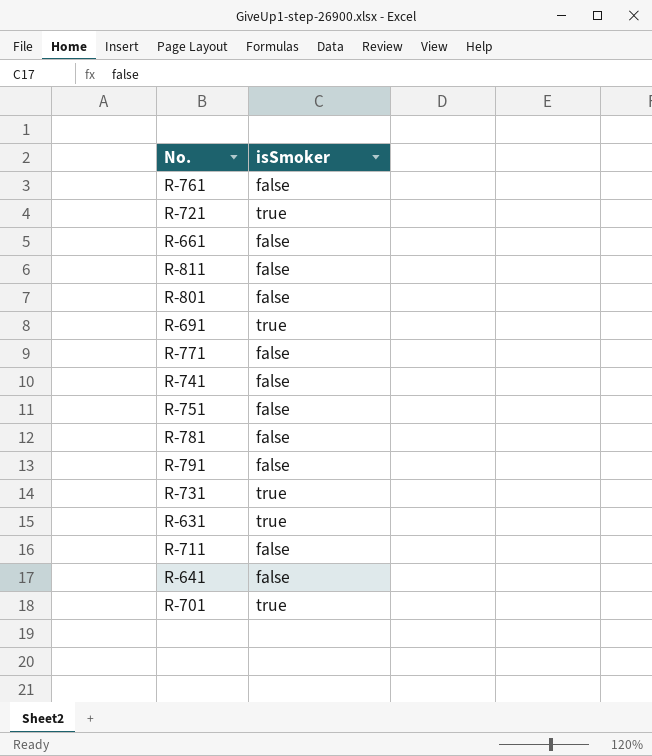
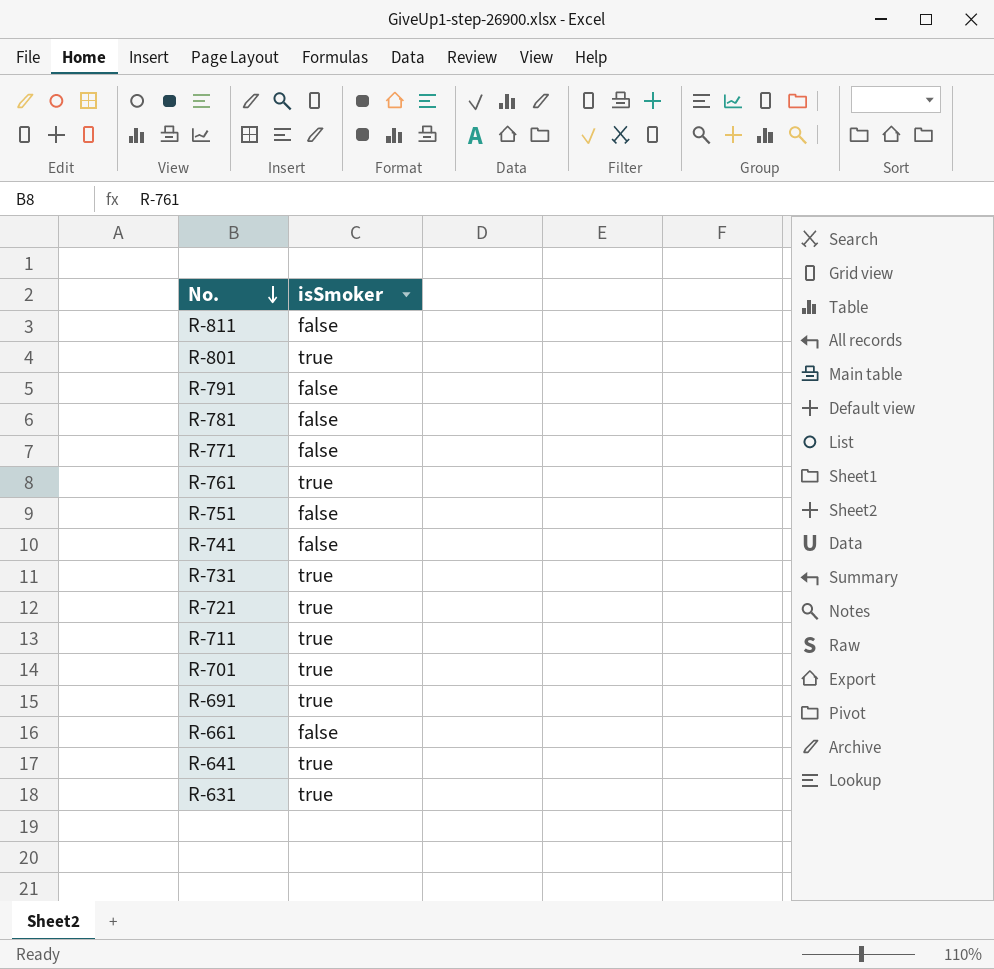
row order: none -> No. descending
R-801 | isSmoker: false -> true
R-761 | isSmoker: false -> true
R-711 | isSmoker: false -> true
R-641 | isSmoker: false -> true

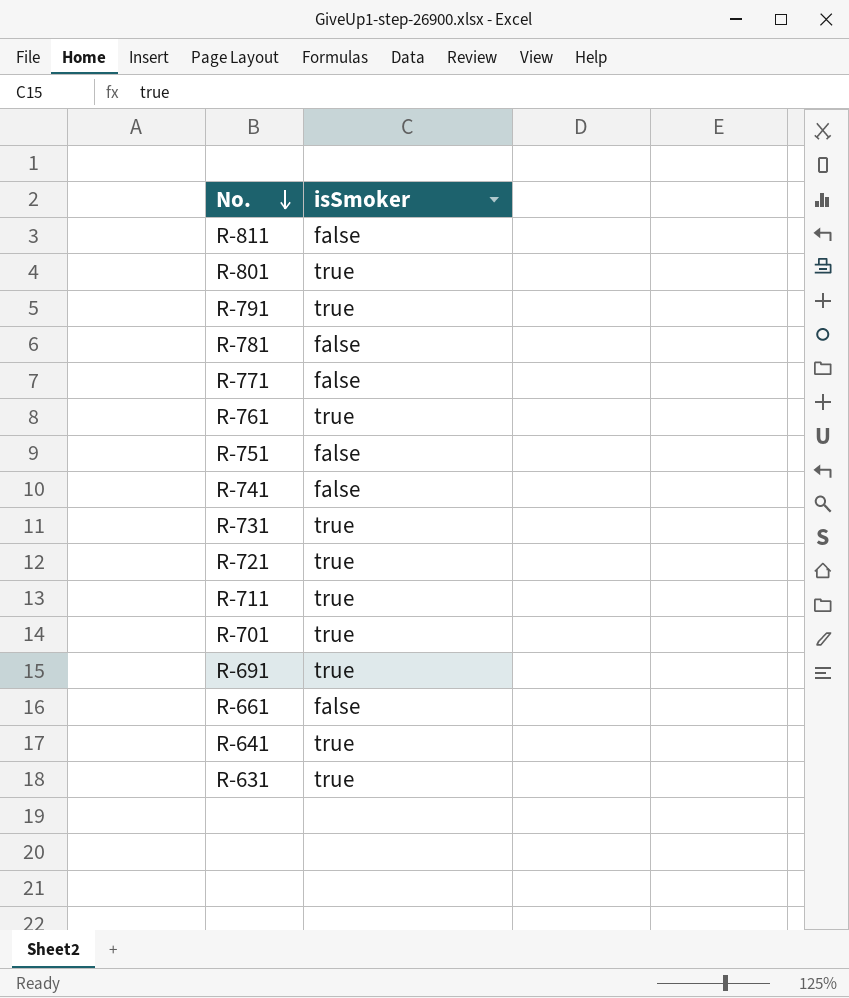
R-791 | isSmoker: false -> true

